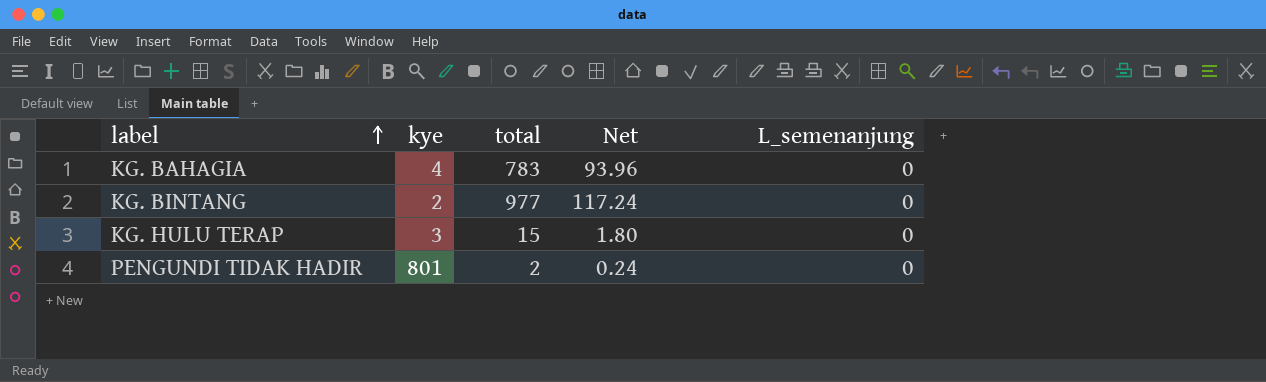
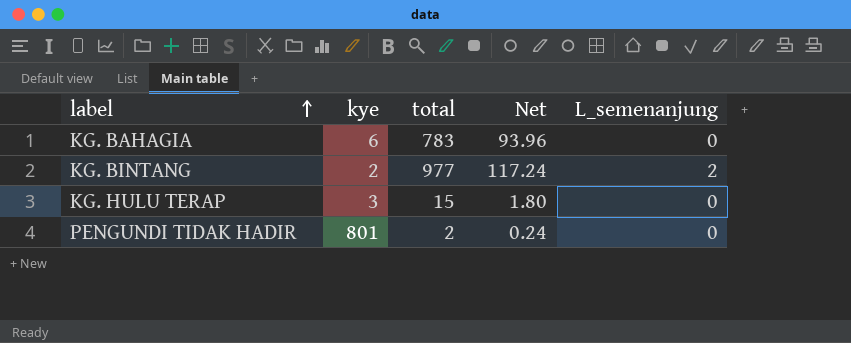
KG. BAHAGIA | kye: 4 -> 6
KG. BINTANG | L_semenanjung: 0 -> 2

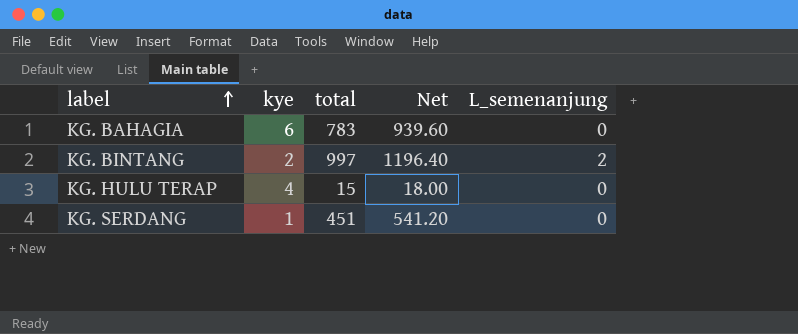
column Net | formula: [total] * 0.12 -> [total] * 1.2
row PENGUNDI TIDAK HADIR: 801 | 2 | 0.24 | 0 -> none
KG. BINTANG | total: 977 -> 997
KG. HULU TERAP | kye: 3 -> 4
row KG. SERDANG: none -> 1 | 451 | 541.20 | 0

